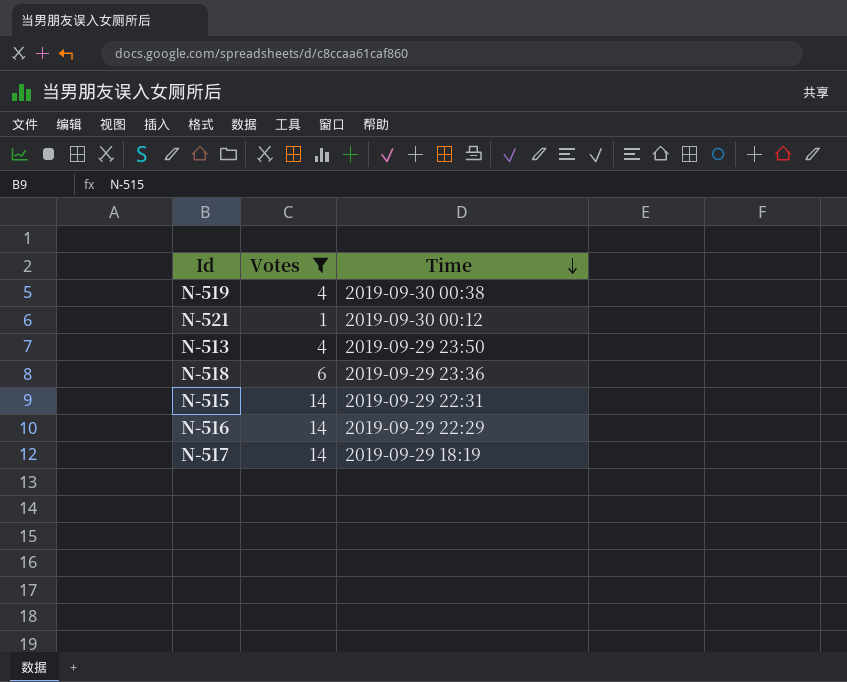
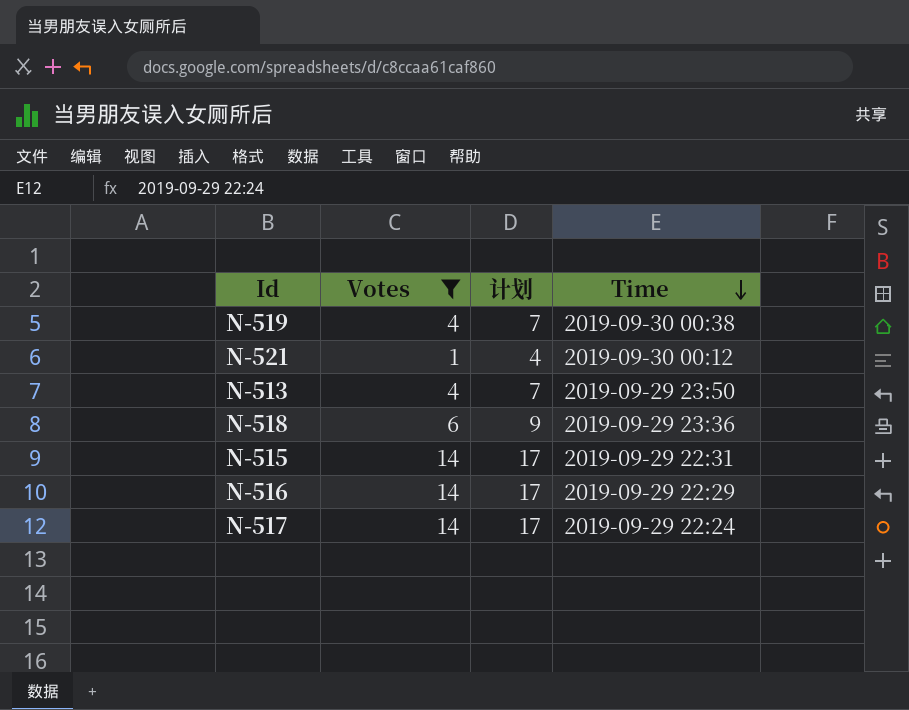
column 计划 | formula: none -> [Votes] + 3
N-517 | Time: 2019-09-29 18:19 -> 2019-09-29 22:24

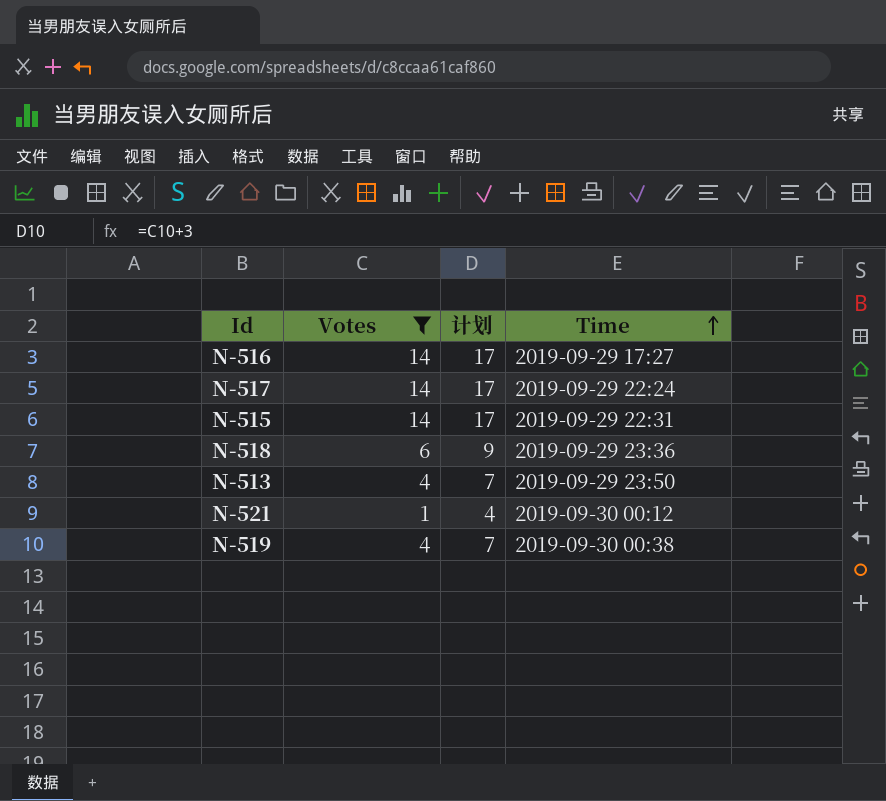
row order: Time descending -> Time ascending
N-516 | Time: 2019-09-29 22:29 -> 2019-09-29 17:27

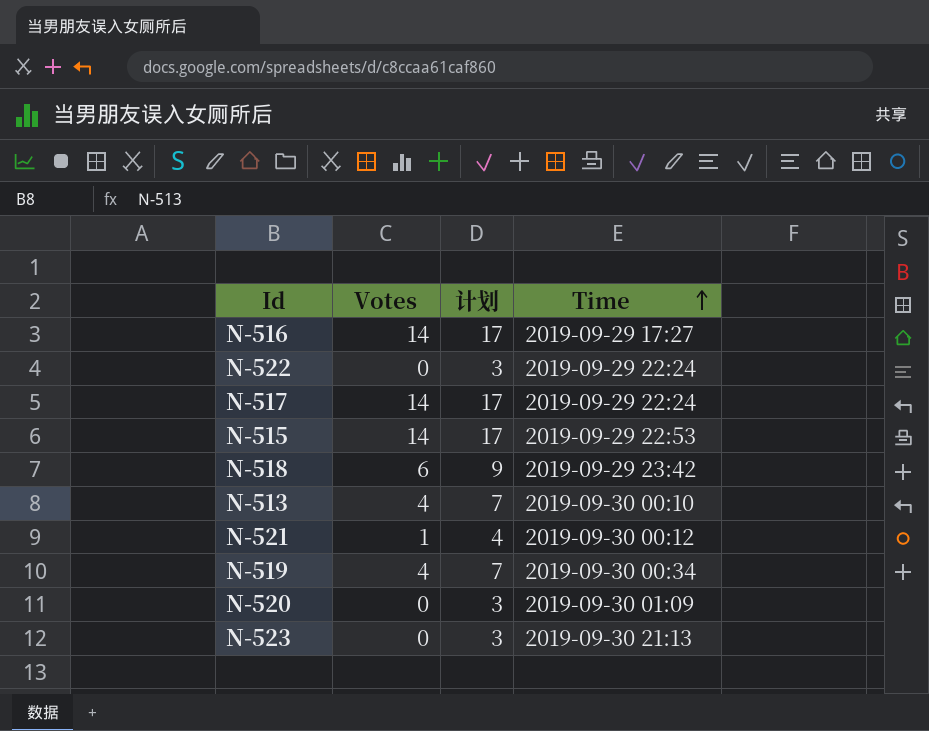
filter: Votes != 0 -> none
N-515 | Time: 2019-09-29 22:31 -> 2019-09-29 22:53
N-518 | Time: 2019-09-29 23:36 -> 2019-09-29 23:42
N-513 | Time: 2019-09-29 23:50 -> 2019-09-30 00:10
N-519 | Time: 2019-09-30 00:38 -> 2019-09-30 00:34

